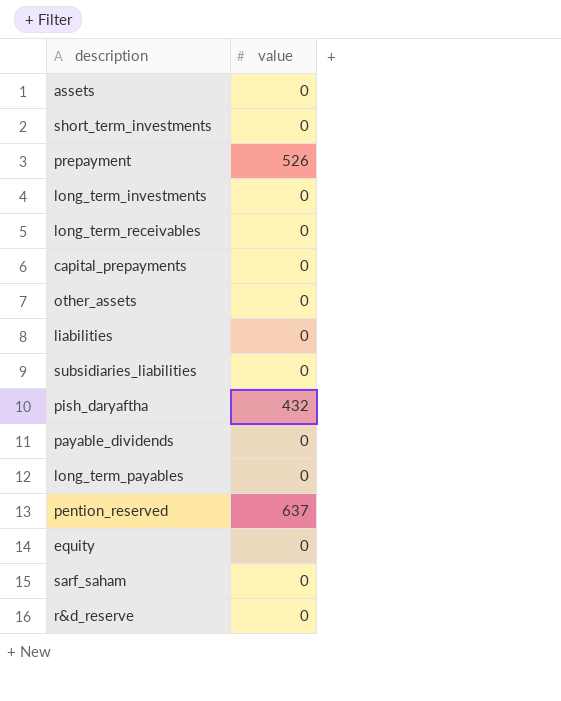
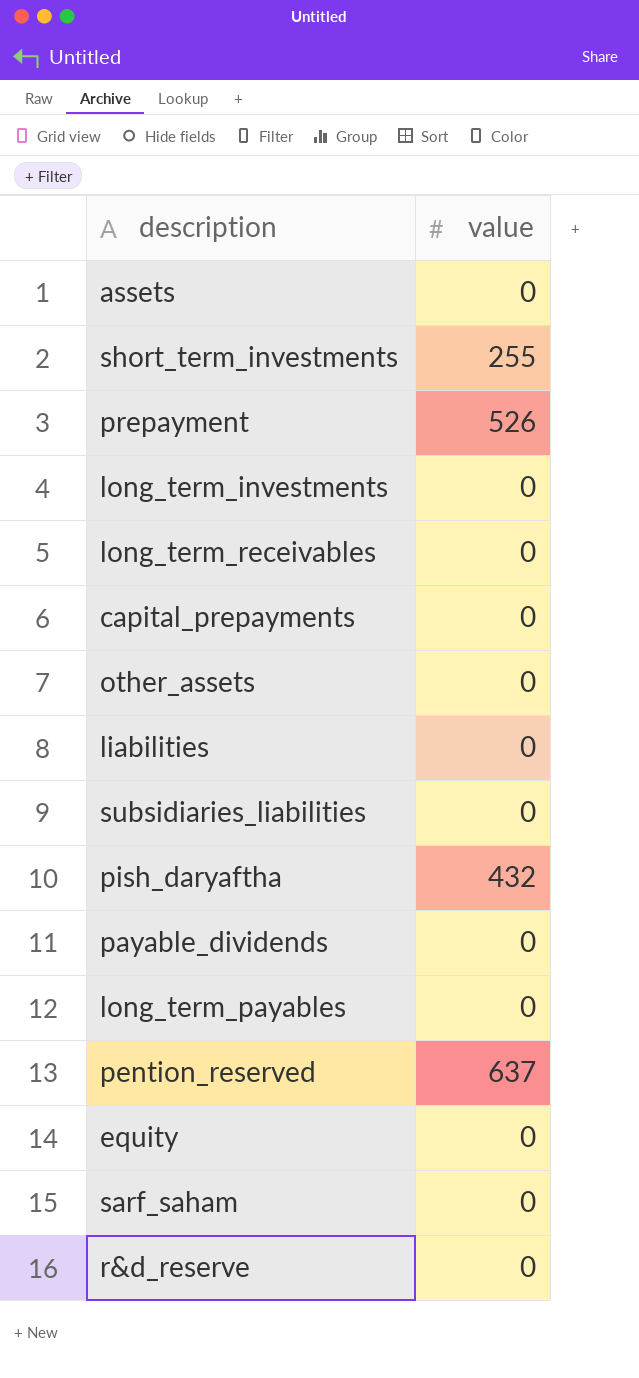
short_term_investments | value: 0 -> 255

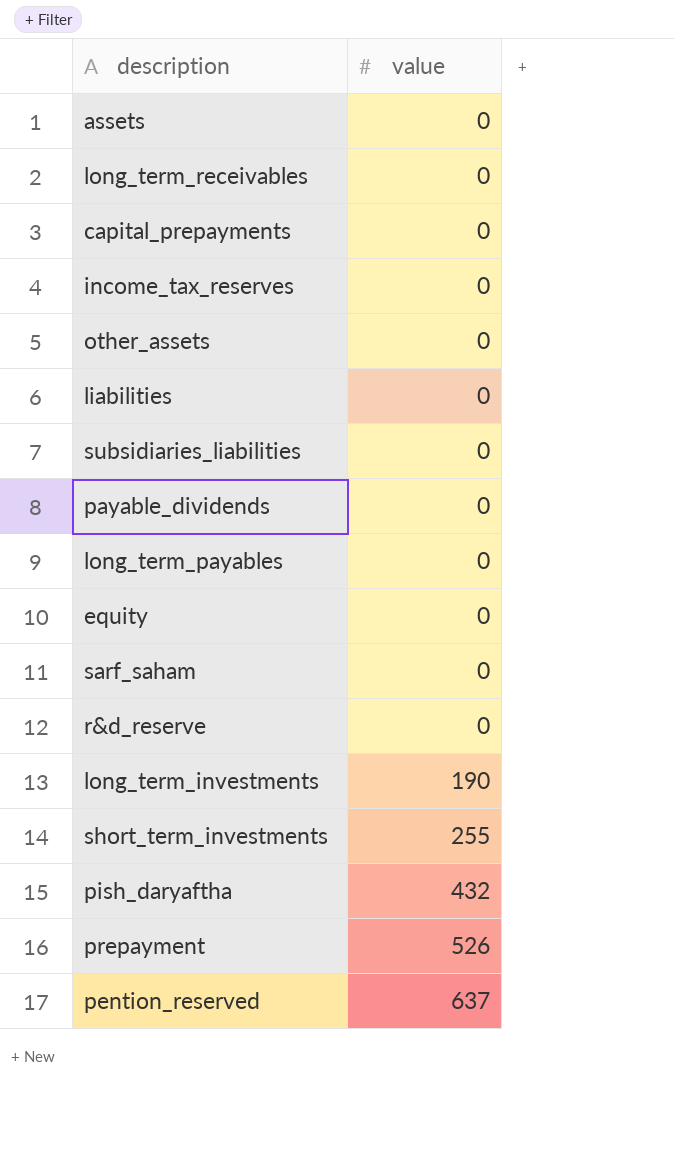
row order: none -> value ascending
row income_tax_reserves: none -> 0
long_term_investments | value: 0 -> 190

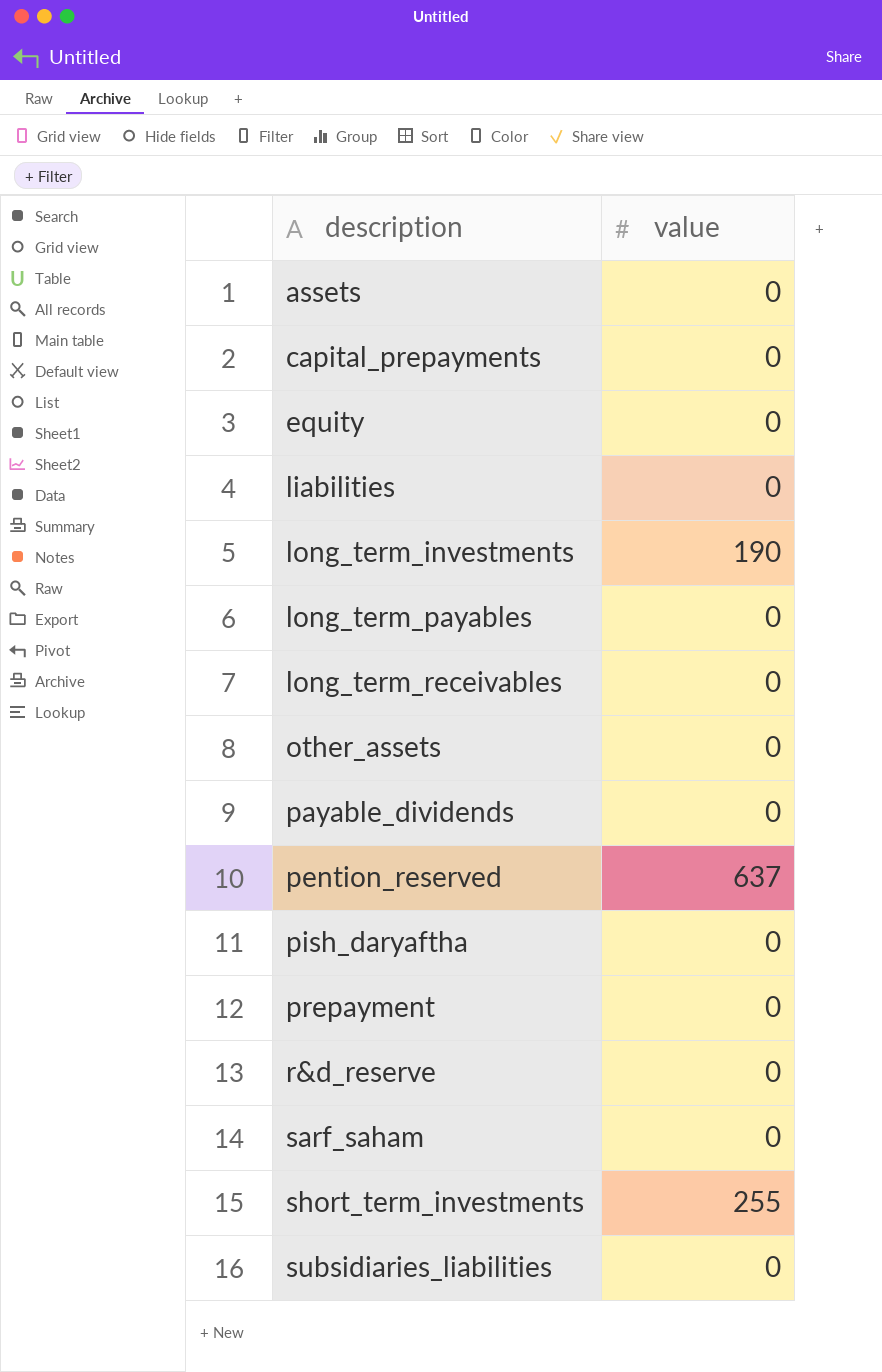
row order: value ascending -> description ascending
row income_tax_reserves: 0 -> none
pish_daryaftha | value: 432 -> 0
prepayment | value: 526 -> 0

